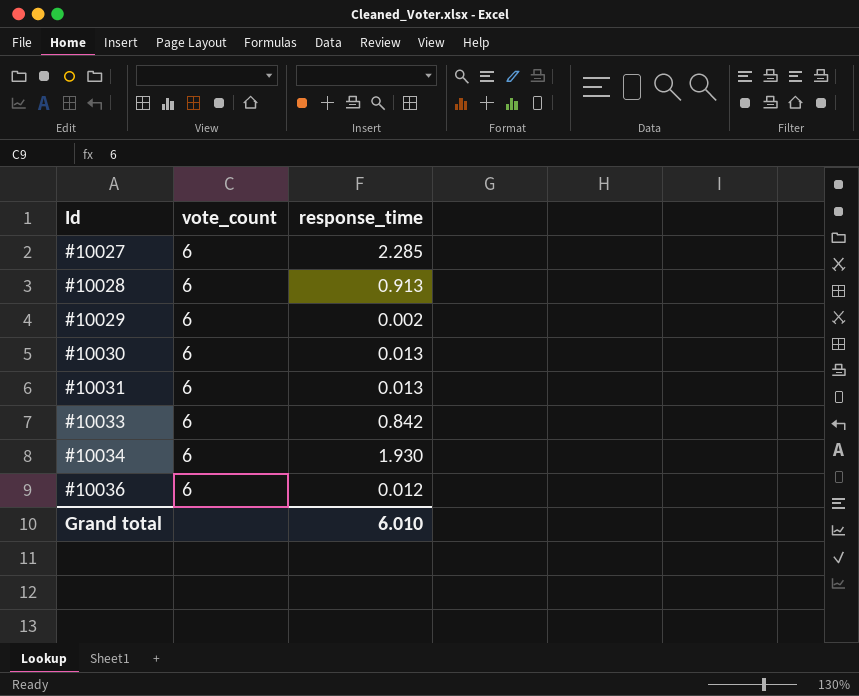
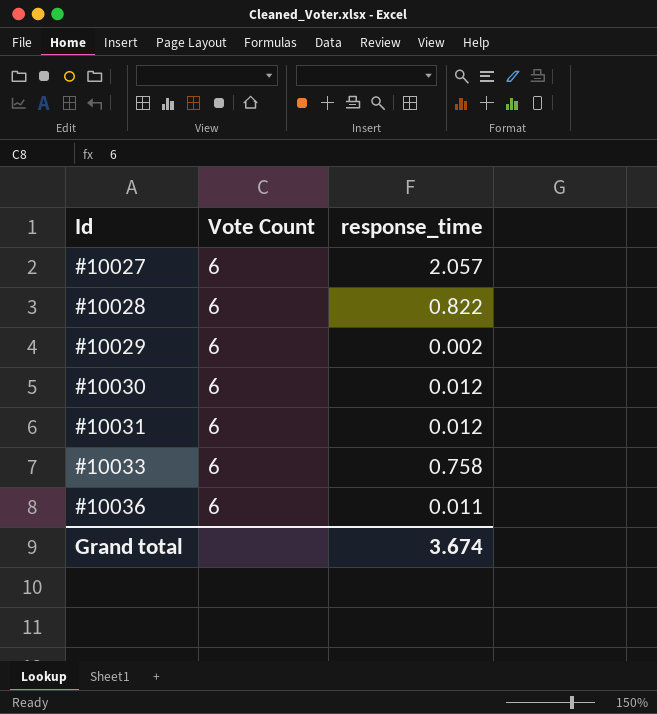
column name: vote_count -> Vote Count
row #10034: 6 | 1.930 -> none
#10027 | response_time: 2.285 -> 2.057
#10028 | response_time: 0.913 -> 0.822
#10030 | response_time: 0.013 -> 0.012
#10031 | response_time: 0.013 -> 0.012
#10033 | response_time: 0.842 -> 0.758
#10036 | response_time: 0.012 -> 0.011
Grand total | response_time: 6.010 -> 3.674

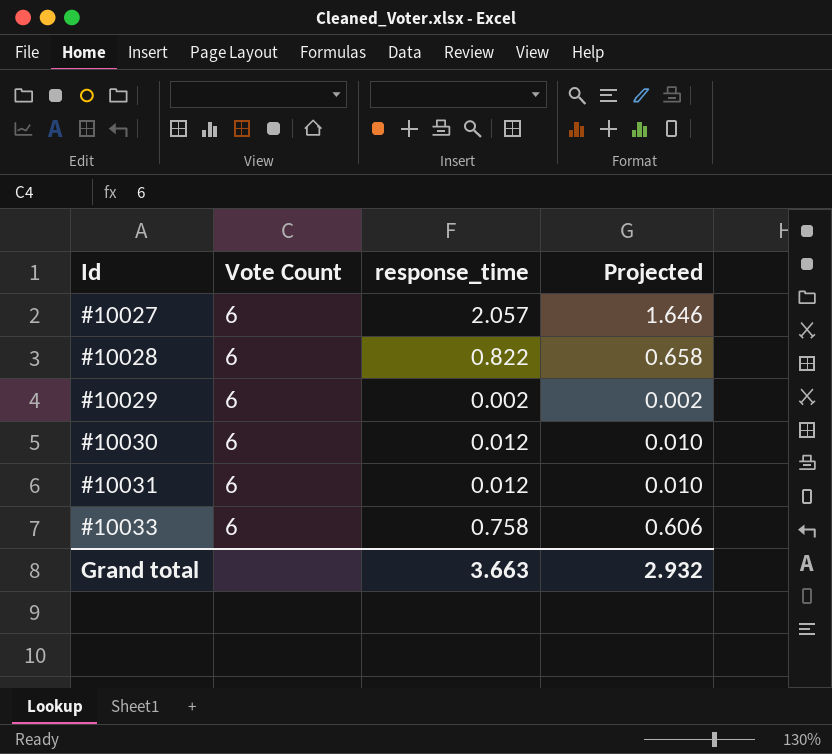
column Projected | formula: none -> [response_time] * 0.8
row #10036: 6 | 0.011 -> none
Grand total | response_time: 3.674 -> 3.663

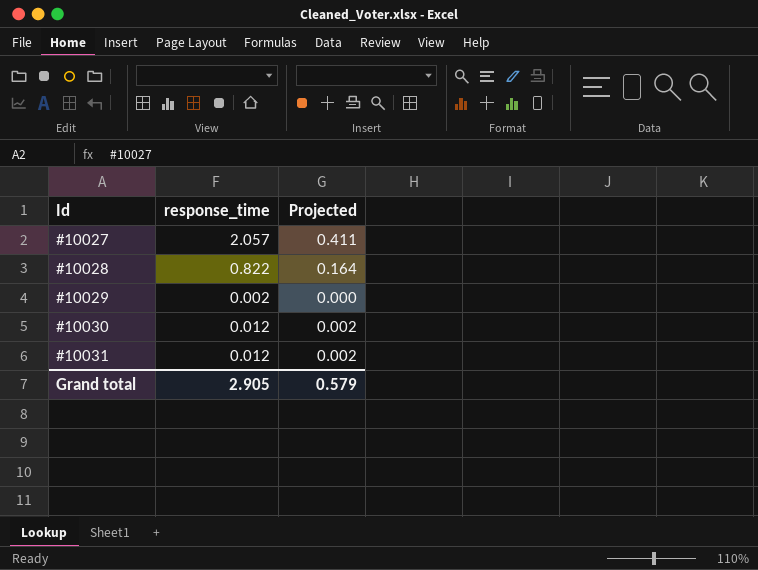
column Vote Count | position: 2 -> none
column Projected | formula: [response_time] * 0.8 -> [response_time] * 0.2
row #10033: 6 | 0.758 | 0.606 -> none
Grand total | response_time: 3.663 -> 2.905
Grand total | Projected: 2.932 -> 0.579

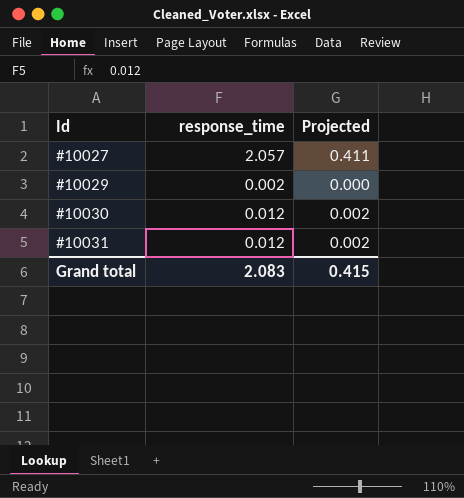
row #10028: 0.822 | 0.164 -> none
Grand total | response_time: 2.905 -> 2.083
Grand total | Projected: 0.579 -> 0.415

